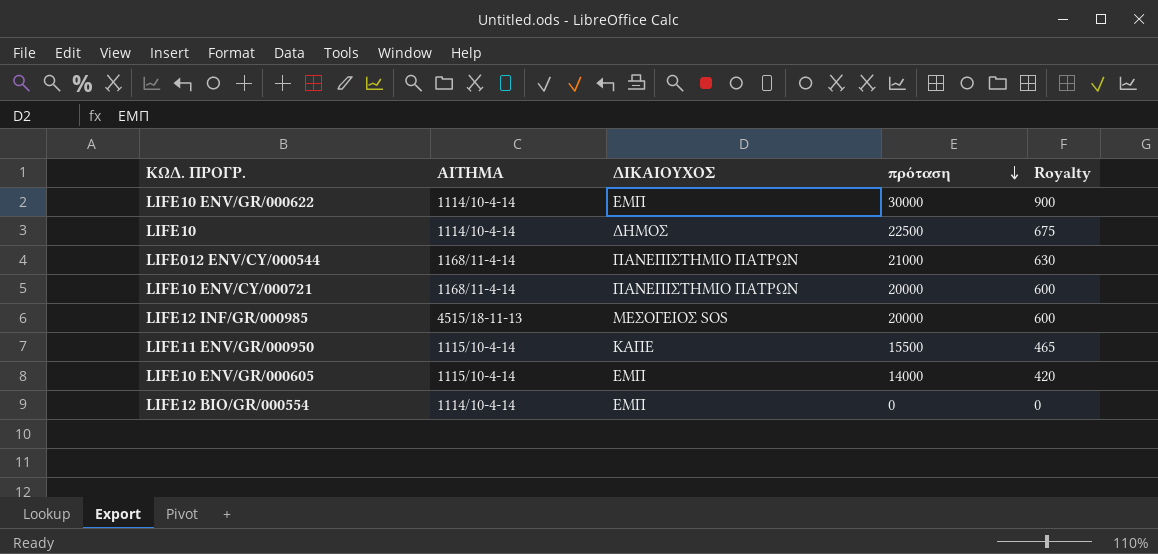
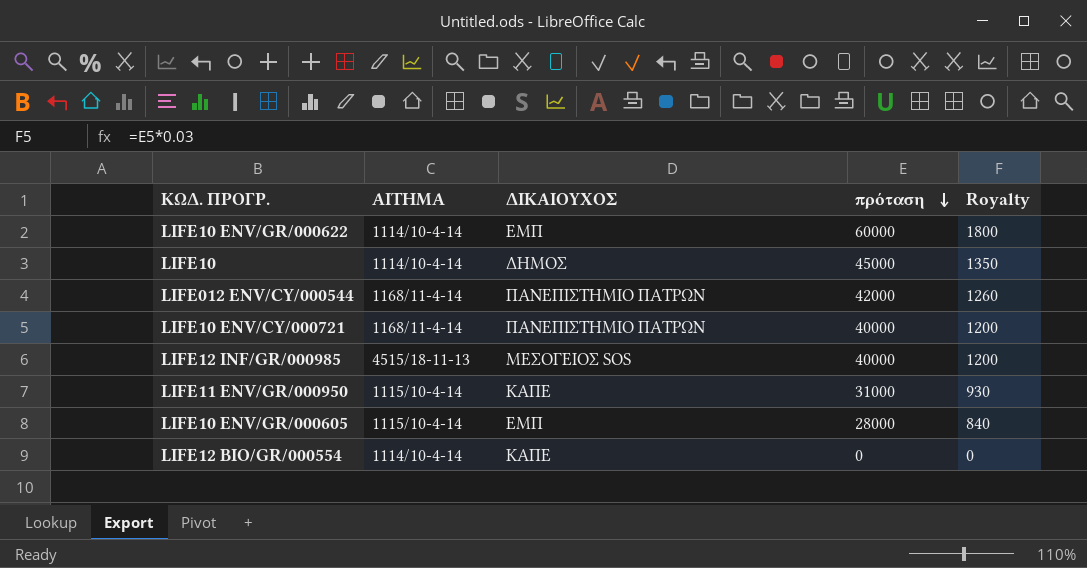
LIFE10 ENV/GR/000622 | πρόταση: 30000 -> 60000
LIFE10 ENV/GR/000622 | Royalty: 900 -> 1800
LIFE10 | πρόταση: 22500 -> 45000
LIFE10 | Royalty: 675 -> 1350
LIFE012 ENV/CY/000544 | πρόταση: 21000 -> 42000
LIFE012 ENV/CY/000544 | Royalty: 630 -> 1260
LIFE10 ENV/CY/000721 | πρόταση: 20000 -> 40000
LIFE10 ENV/CY/000721 | Royalty: 600 -> 1200
LIFE12 INF/GR/000985 | πρόταση: 20000 -> 40000
LIFE12 INF/GR/000985 | Royalty: 600 -> 1200
LIFE11 ENV/GR/000950 | πρόταση: 15500 -> 31000
LIFE11 ENV/GR/000950 | Royalty: 465 -> 930
LIFE10 ENV/GR/000605 | πρόταση: 14000 -> 28000
LIFE10 ENV/GR/000605 | Royalty: 420 -> 840
LIFE12 BIO/GR/000554 | ΔΙΚΑΙΟΥΧΟΣ: ΕΜΠ -> ΚΑΠΕ

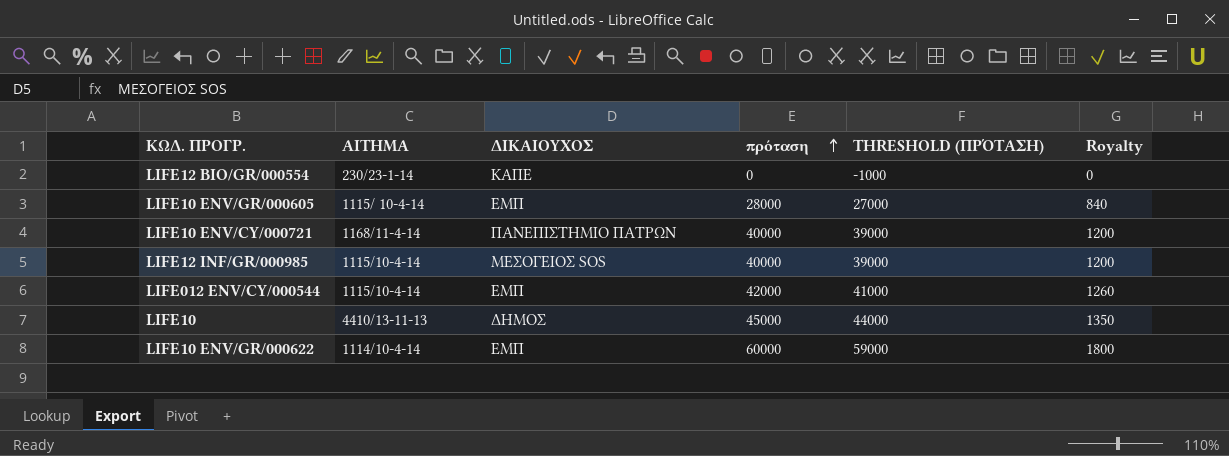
row order: πρόταση descending -> πρόταση ascending
column THRESHOLD (ΠΡΌΤΑΣΗ) | formula: none -> [πρόταση] - 1000
row LIFE11 ENV/GR/000950: 1115/10-4-14 | ΚΑΠΕ | 31000 | 930 -> none
LIFE12 BIO/GR/000554 | ΑΙΤΗΜΑ: 1114/10-4-14 -> 230/23-1-14
LIFE10 ENV/GR/000605 | ΑΙΤΗΜΑ: 1115/10-4-14 -> 1115/ 10-4-14
LIFE12 INF/GR/000985 | ΑΙΤΗΜΑ: 4515/18-11-13 -> 1115/10-4-14
LIFE012 ENV/CY/000544 | ΑΙΤΗΜΑ: 1168/11-4-14 -> 1115/10-4-14
LIFE012 ENV/CY/000544 | ΔΙΚΑΙΟΥΧΟΣ: ΠΑΝΕΠΙΣΤΗΜΙΟ ΠΑΤΡΩΝ -> ΕΜΠ
LIFE10 | ΑΙΤΗΜΑ: 1114/10-4-14 -> 4410/13-11-13

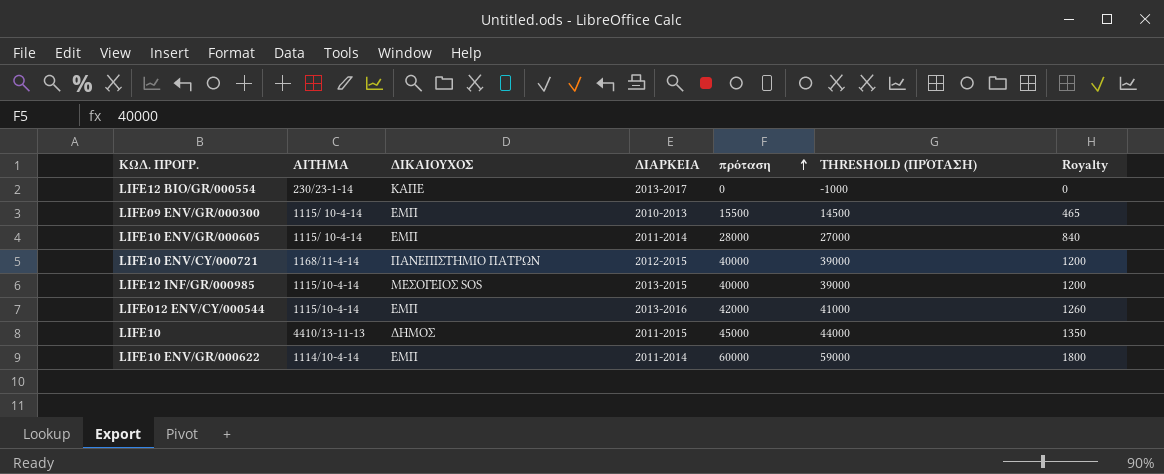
column ΔΙΑΡΚΕΙΑ | position: none -> 4
row LIFE09 ENV/GR/000300: none -> 1115/ 10-4-14 | ΕΜΠ | 2010-2013 | 15500 | 14500 | 465

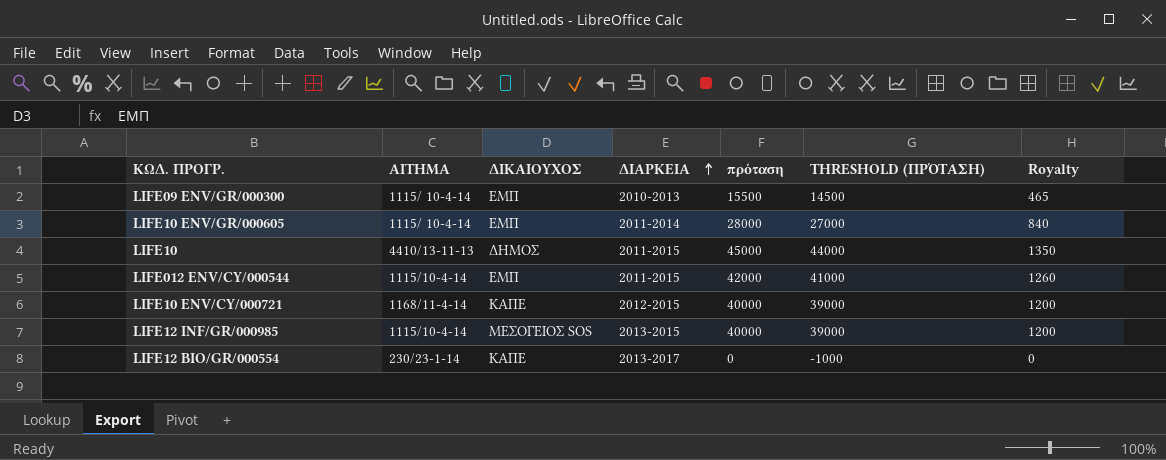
row order: πρόταση ascending -> ΔΙΑΡΚΕΙΑ ascending
row LIFE10 ENV/GR/000622: 1114/10-4-14 | ΕΜΠ | 2011-2014 | 60000 | 59000 | 1800 -> none
LIFE012 ENV/CY/000544 | ΔΙΑΡΚΕΙΑ: 2013-2016 -> 2011-2015
LIFE10 ENV/CY/000721 | ΔΙΚΑΙΟΥΧΟΣ: ΠΑΝΕΠΙΣΤΗΜΙΟ ΠΑΤΡΩΝ -> ΚΑΠΕ

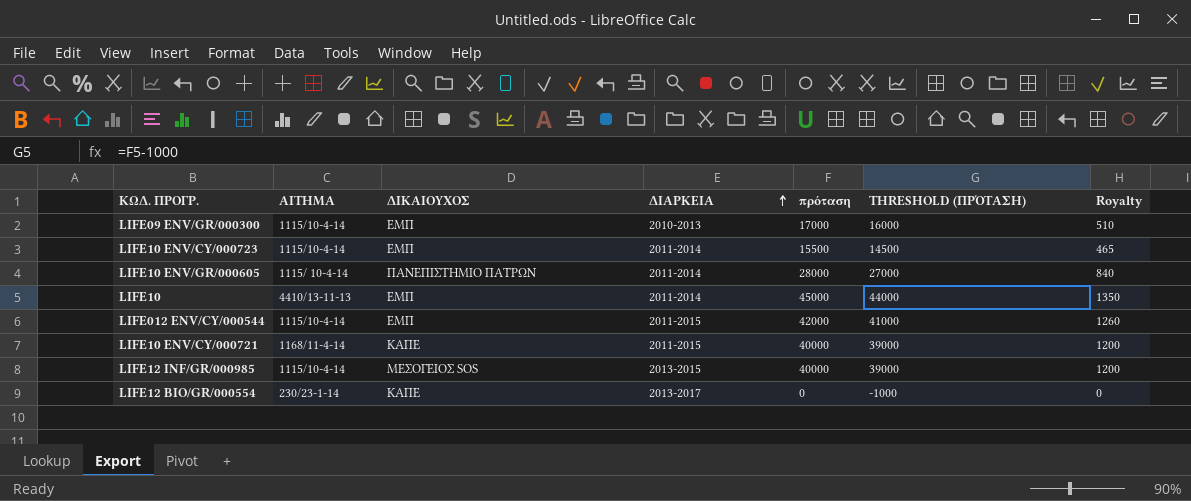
LIFE09 ENV/GR/000300 | ΑΙΤΗΜΑ: 1115/ 10-4-14 -> 1115/10-4-14
LIFE09 ENV/GR/000300 | πρόταση: 15500 -> 17000
LIFE09 ENV/GR/000300 | THRESHOLD (ΠΡΌΤΑΣΗ): 14500 -> 16000
LIFE09 ENV/GR/000300 | Royalty: 465 -> 510
row LIFE10 ENV/CY/000723: none -> 1115/10-4-14 | ΕΜΠ | 2011-2014 | 15500 | 14500 | 465
LIFE10 ENV/GR/000605 | ΔΙΚΑΙΟΥΧΟΣ: ΕΜΠ -> ΠΑΝΕΠΙΣΤΗΜΙΟ ΠΑΤΡΩΝ
LIFE10 | ΔΙΚΑΙΟΥΧΟΣ: ΔΗΜΟΣ -> ΕΜΠ
LIFE10 | ΔΙΑΡΚΕΙΑ: 2011-2015 -> 2011-2014
LIFE10 ENV/CY/000721 | ΔΙΑΡΚΕΙΑ: 2012-2015 -> 2011-2015

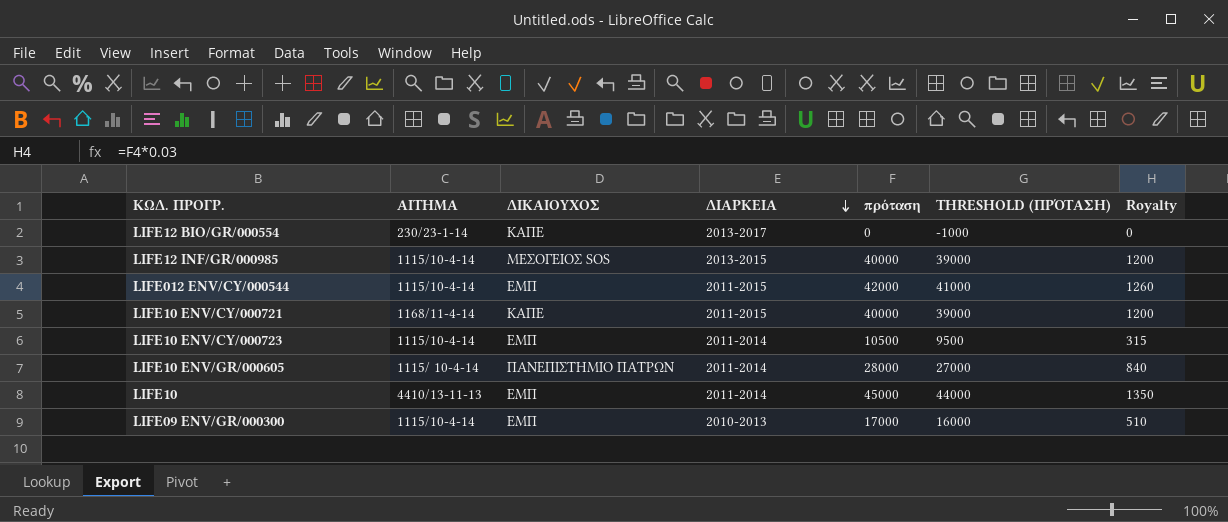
row order: ΔΙΑΡΚΕΙΑ ascending -> ΔΙΑΡΚΕΙΑ descending
LIFE10 ENV/CY/000723 | πρόταση: 15500 -> 10500
LIFE10 ENV/CY/000723 | THRESHOLD (ΠΡΌΤΑΣΗ): 14500 -> 9500
LIFE10 ENV/CY/000723 | Royalty: 465 -> 315

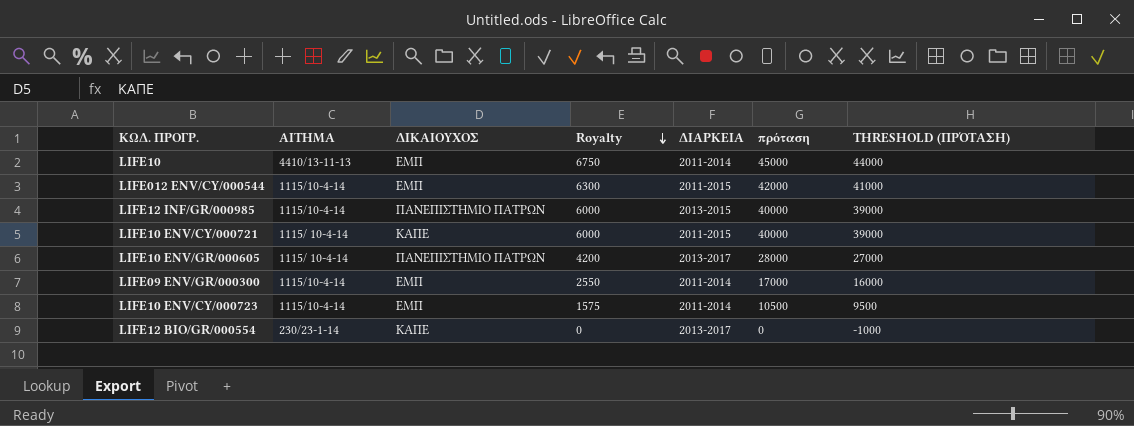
row order: ΔΙΑΡΚΕΙΑ descending -> Royalty descending
column Royalty | formula: [πρόταση] * 0.03 -> [πρόταση] * 0.15
column Royalty | position: 7 -> 4
LIFE12 INF/GR/000985 | ΔΙΚΑΙΟΥΧΟΣ: ΜΕΣΟΓΕΙΟΣ SOS -> ΠΑΝΕΠΙΣΤΗΜΙΟ ΠΑΤΡΩΝ
LIFE10 ENV/CY/000721 | ΑΙΤΗΜΑ: 1168/11-4-14 -> 1115/ 10-4-14
LIFE10 ENV/GR/000605 | ΔΙΑΡΚΕΙΑ: 2011-2014 -> 2013-2017
LIFE09 ENV/GR/000300 | ΔΙΑΡΚΕΙΑ: 2010-2013 -> 2011-2014

